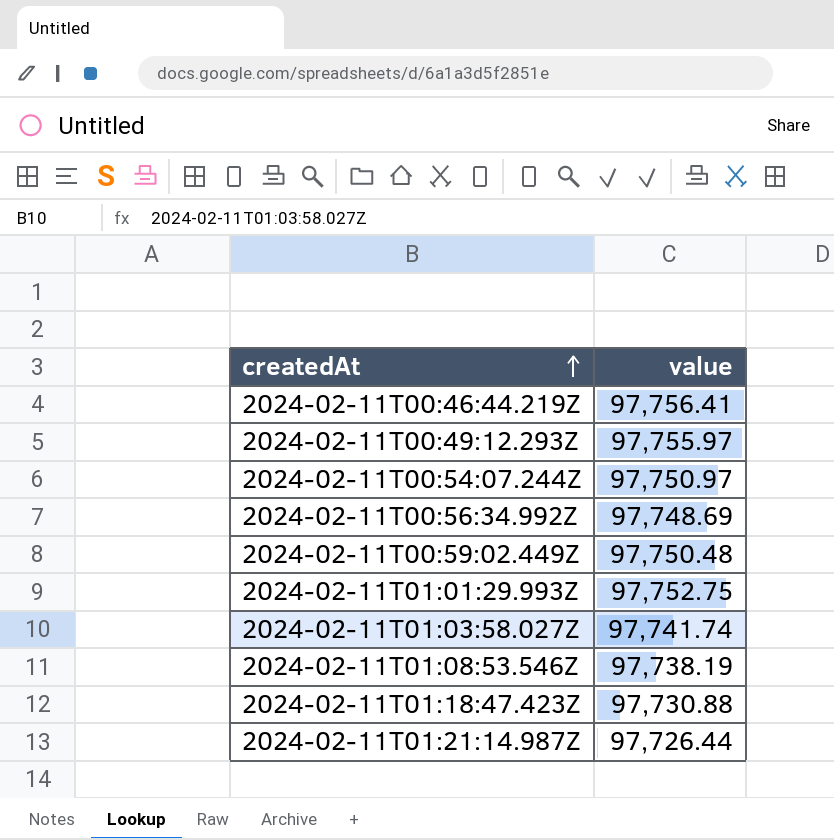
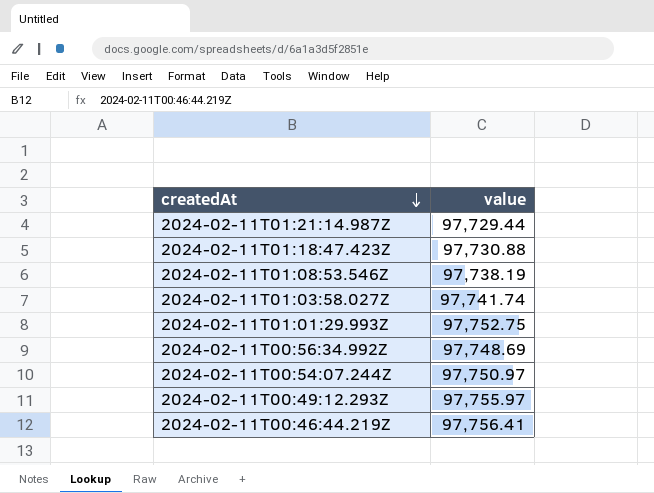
row order: createdAt ascending -> createdAt descending
row 2024-02-11T00:59:02.449Z: 97,750.48 -> none
2024-02-11T01:21:14.987Z | value: 97,726.44 -> 97,729.44

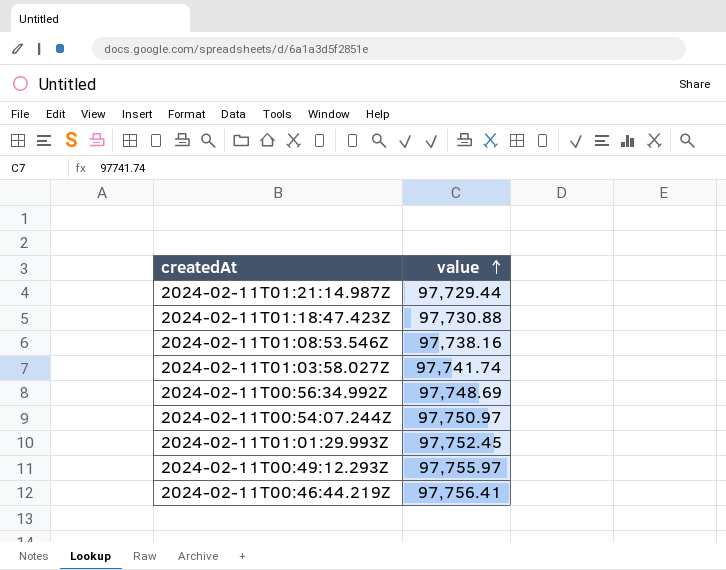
row order: createdAt descending -> value ascending
2024-02-11T01:08:53.546Z | value: 97,738.19 -> 97,738.16
2024-02-11T01:01:29.993Z | value: 97,752.75 -> 97,752.45

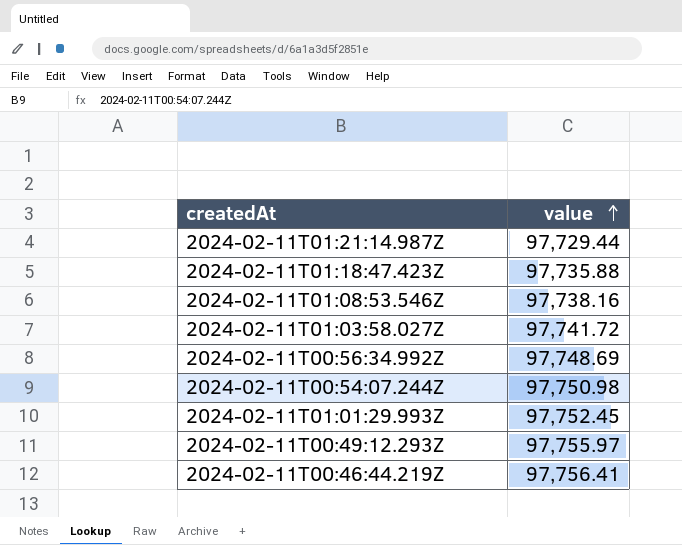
2024-02-11T01:18:47.423Z | value: 97,730.88 -> 97,735.88
2024-02-11T01:03:58.027Z | value: 97,741.74 -> 97,741.72
2024-02-11T00:54:07.244Z | value: 97,750.97 -> 97,750.98

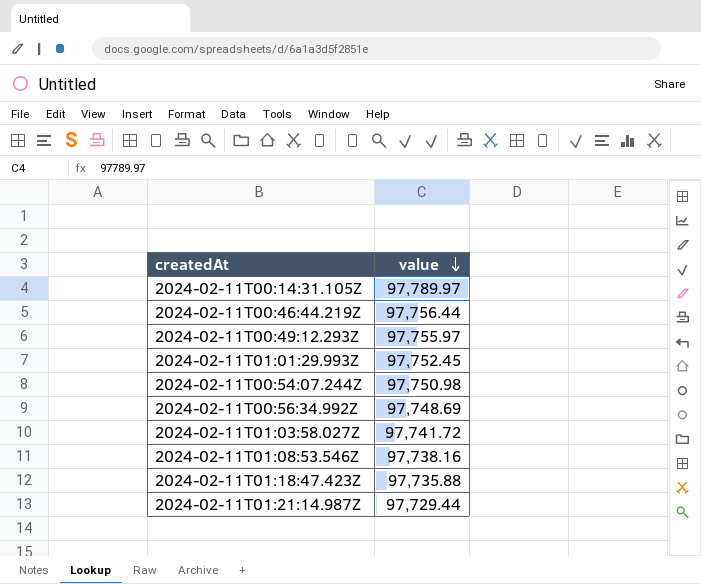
row order: value ascending -> value descending
row 2024-02-11T00:14:31.105Z: none -> 97,789.97
2024-02-11T00:46:44.219Z | value: 97,756.41 -> 97,756.44

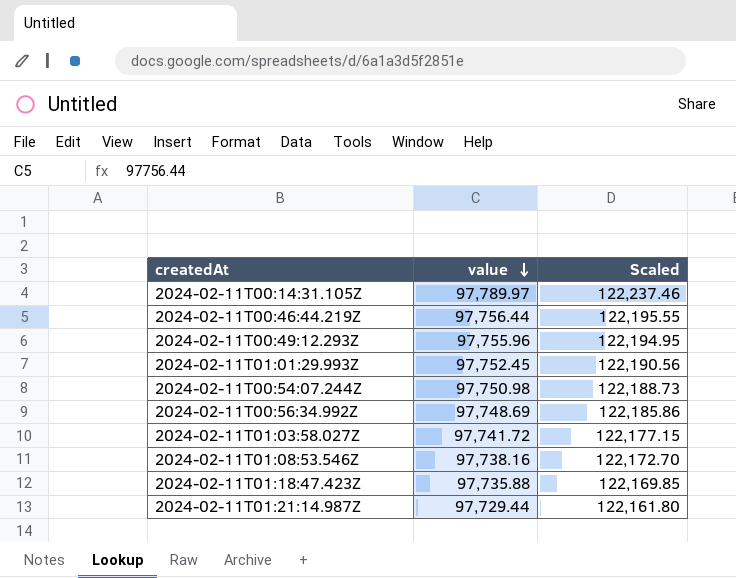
column Scaled | formula: none -> [value] * 1.25
2024-02-11T00:49:12.293Z | value: 97,755.97 -> 97,755.96

